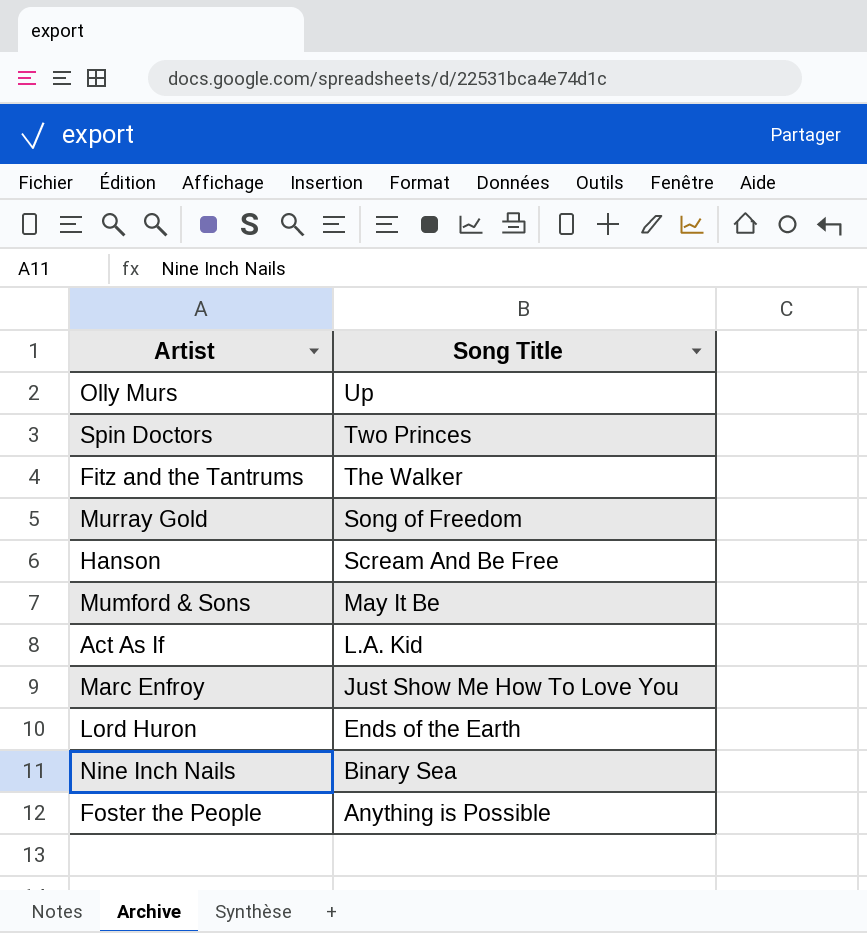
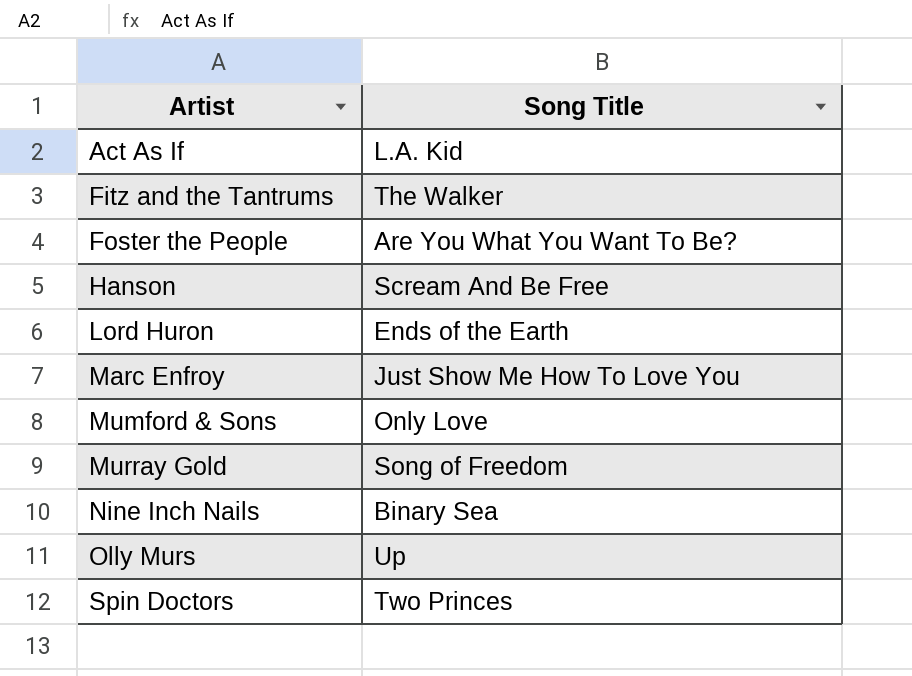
row order: Song Title descending -> Artist ascending
Foster the People | Song Title: Anything is Possible -> Are You What You Want To Be?
Mumford & Sons | Song Title: May It Be -> Only Love

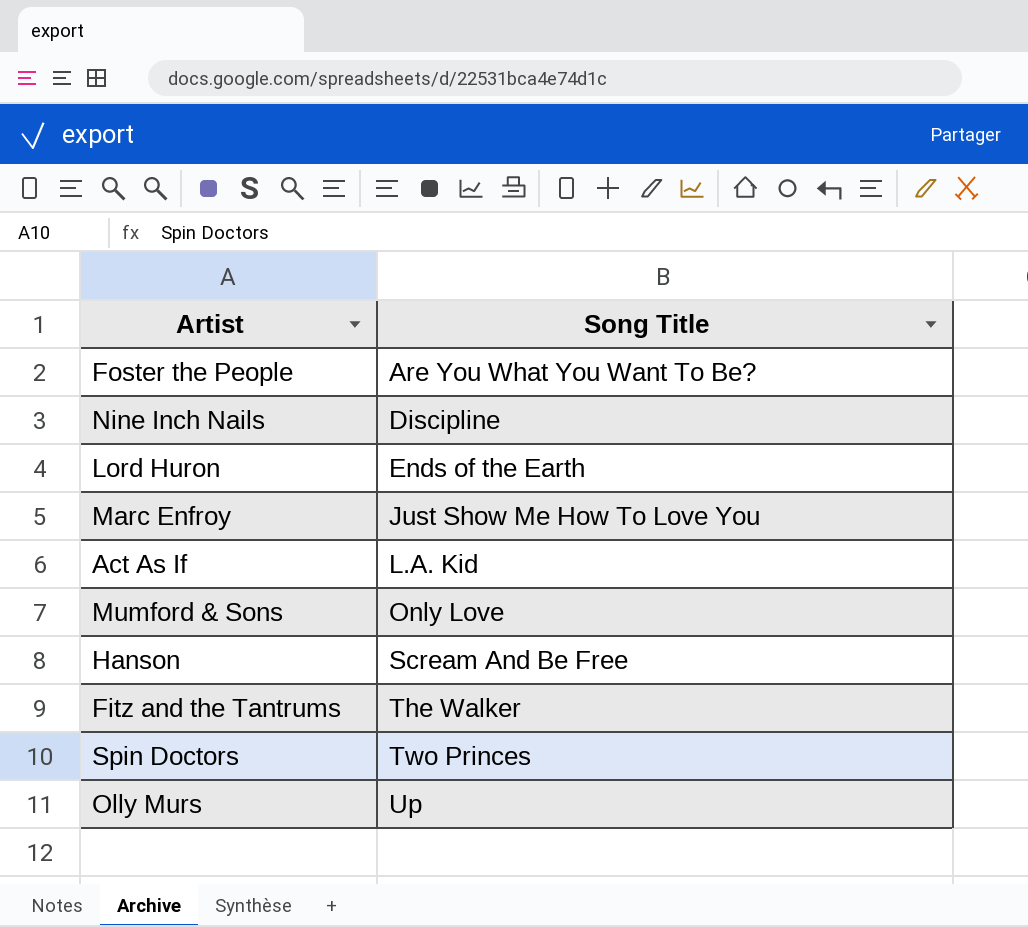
row order: Artist ascending -> Song Title ascending
row Murray Gold: Song of Freedom -> none
Nine Inch Nails | Song Title: Binary Sea -> Discipline

